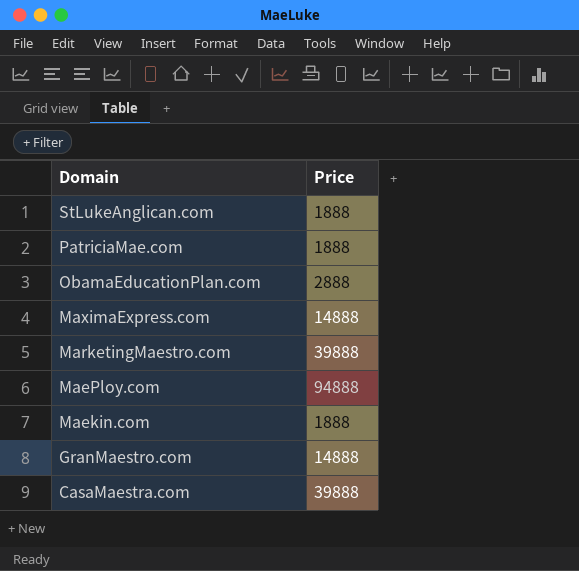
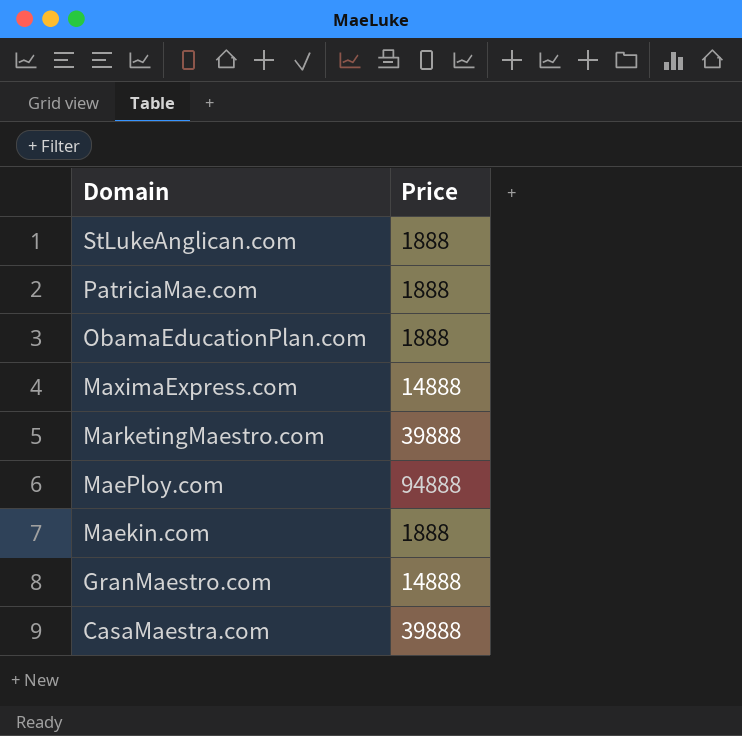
ObamaEducationPlan.com | Price: 2888 -> 1888

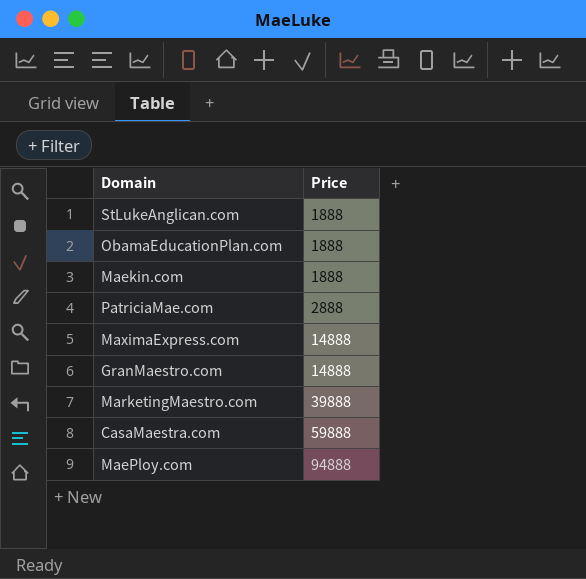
row order: Domain descending -> Price ascending
PatriciaMae.com | Price: 1888 -> 2888
CasaMaestra.com | Price: 39888 -> 59888

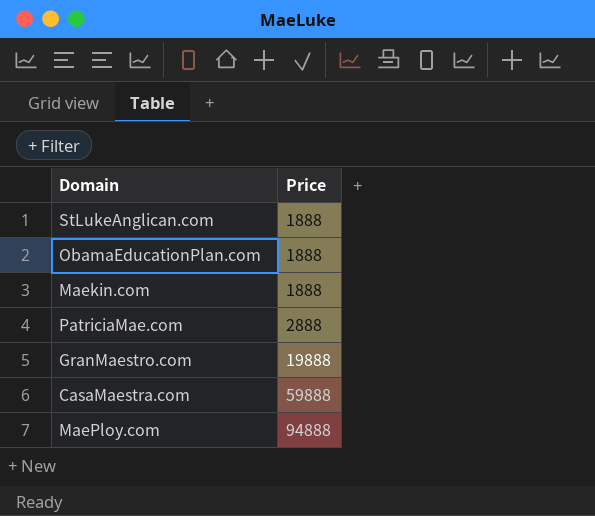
row MaximaExpress.com: 14888 -> none
row MarketingMaestro.com: 39888 -> none
GranMaestro.com | Price: 14888 -> 19888

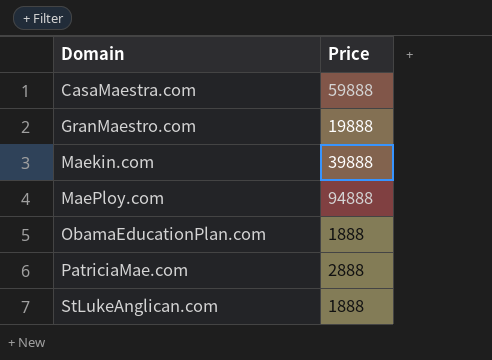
row order: Price ascending -> Domain ascending
Maekin.com | Price: 1888 -> 39888

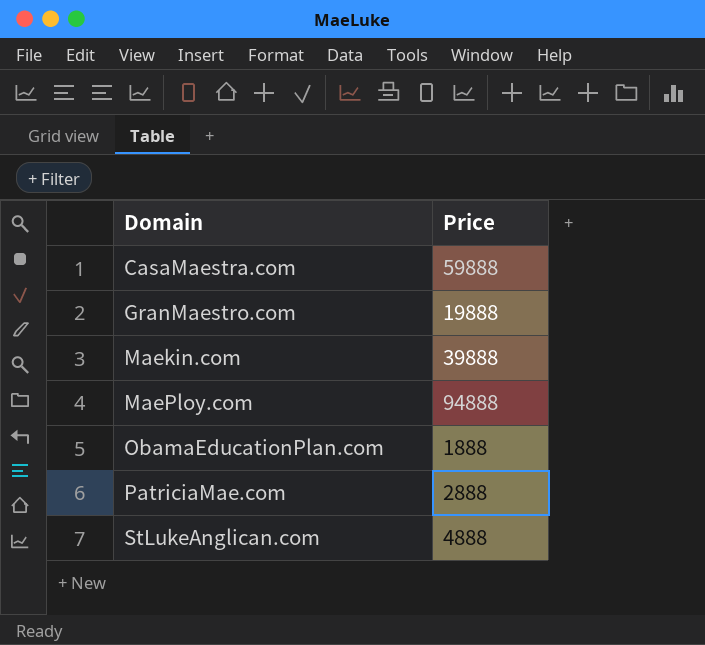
StLukeAnglican.com | Price: 1888 -> 4888

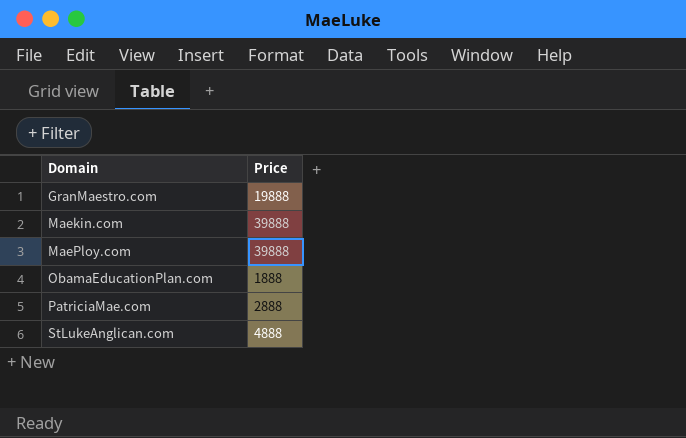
row CasaMaestra.com: 59888 -> none
MaePloy.com | Price: 94888 -> 39888

